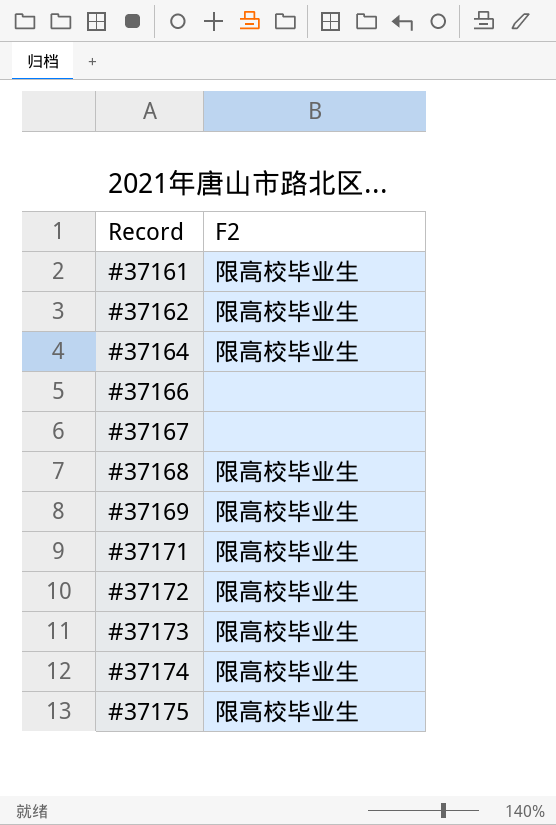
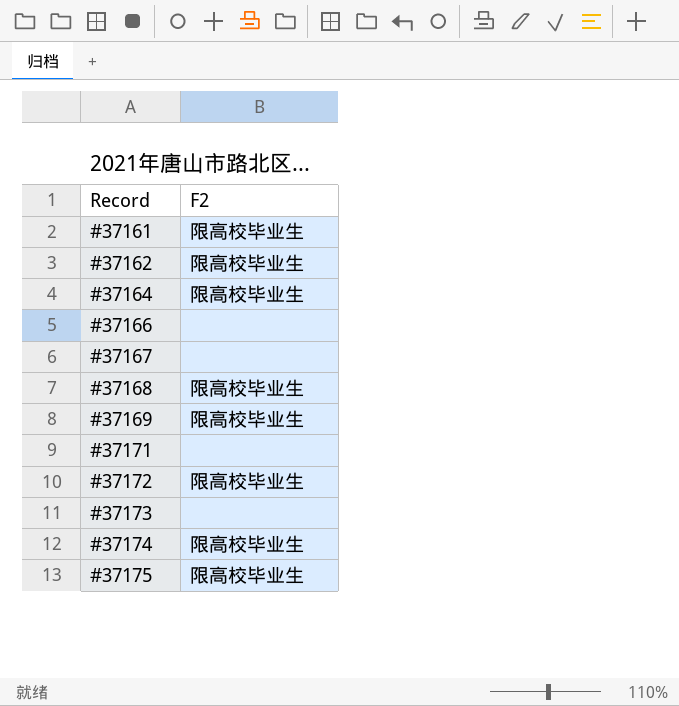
#37171 | F2: 限高校毕业生 -> none
#37173 | F2: 限高校毕业生 -> none

